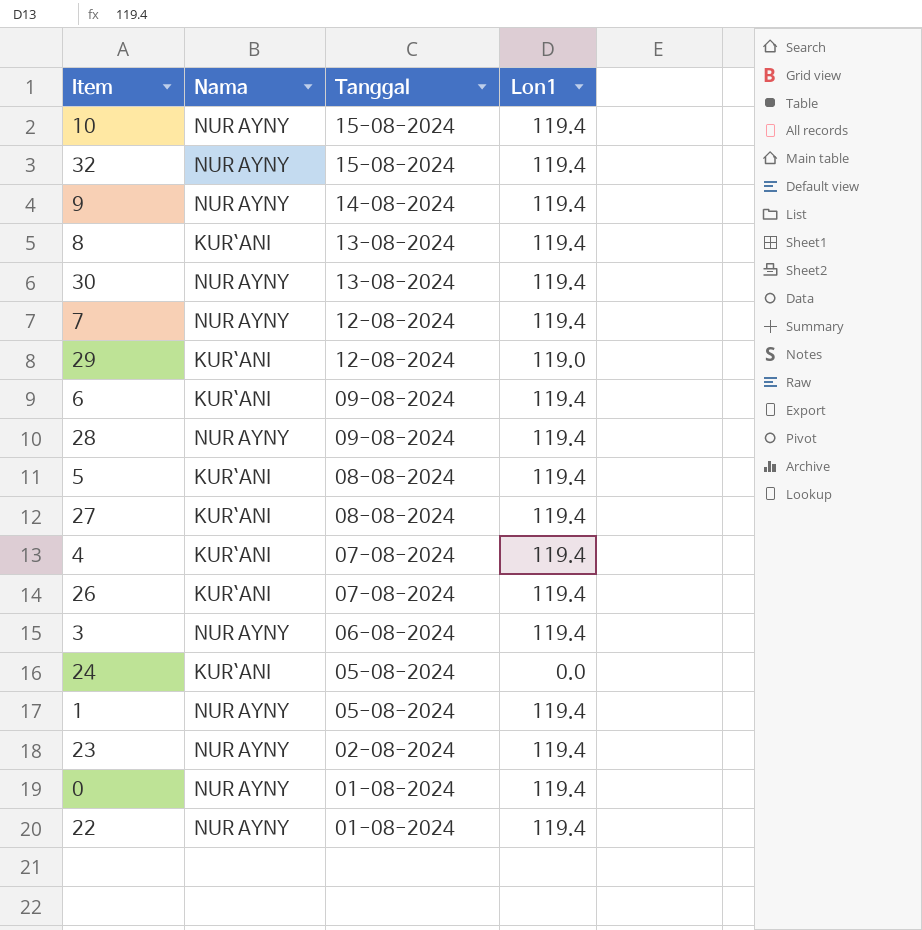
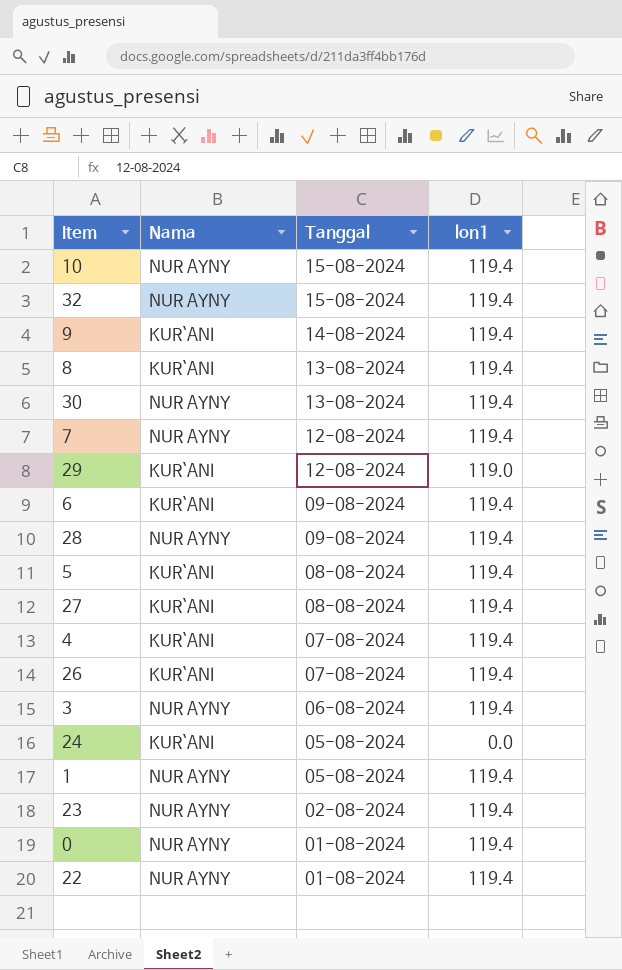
column name: Lon1 -> lon1
9 | Nama: NUR AYNY -> KUR`ANI

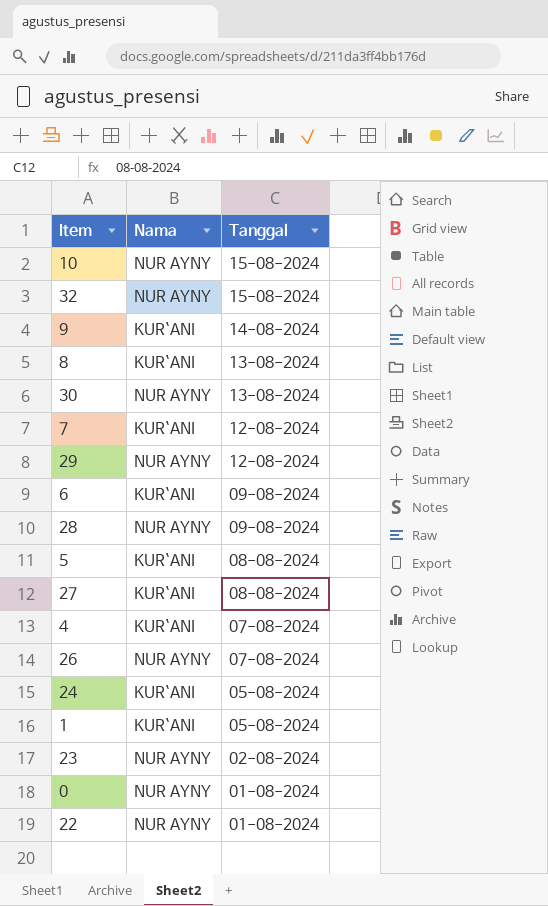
column lon1 | position: 4 -> none
row 3: NUR AYNY | 06-08-2024 | 119.4 -> none
7 | Nama: NUR AYNY -> KUR`ANI
29 | Nama: KUR`ANI -> NUR AYNY
26 | Nama: KUR`ANI -> NUR AYNY
1 | Nama: NUR AYNY -> KUR`ANI

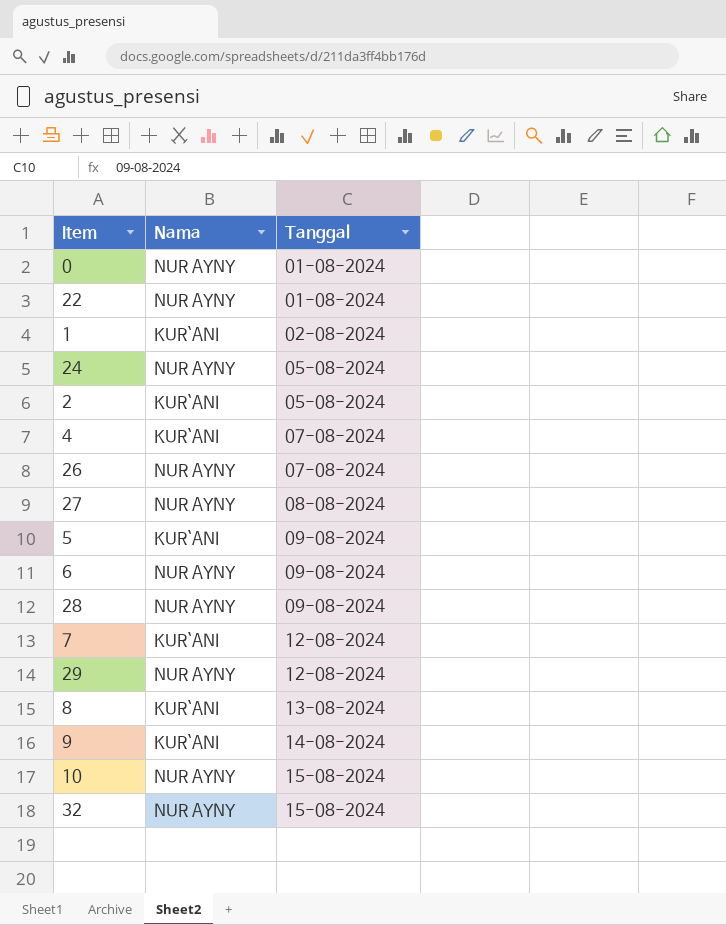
row order: Tanggal descending -> Tanggal ascending
row 30: NUR AYNY | 13-08-2024 -> none
row 23: NUR AYNY | 02-08-2024 -> none
1 | Tanggal: 05-08-2024 -> 02-08-2024
24 | Nama: KUR`ANI -> NUR AYNY
row 2: none -> KUR`ANI | 05-08-2024
27 | Nama: KUR`ANI -> NUR AYNY
5 | Tanggal: 08-08-2024 -> 09-08-2024
6 | Nama: KUR`ANI -> NUR AYNY

